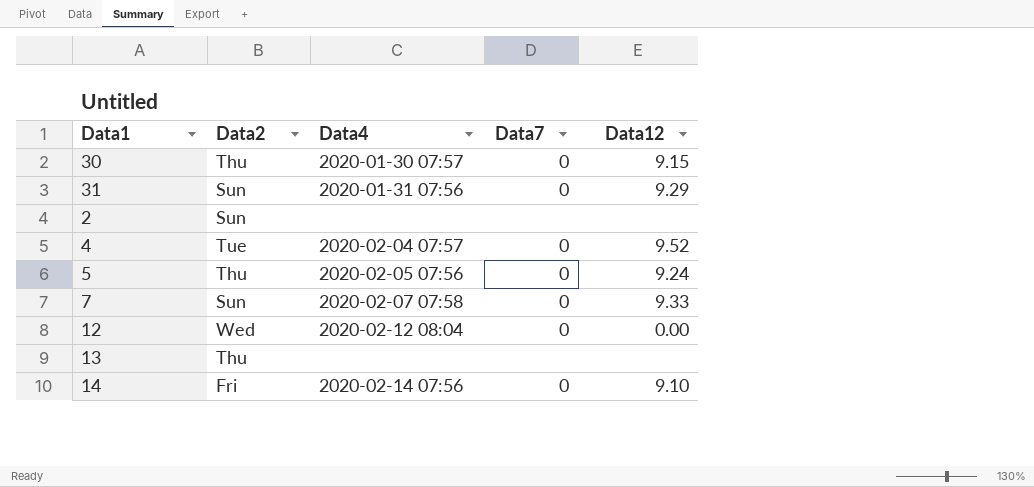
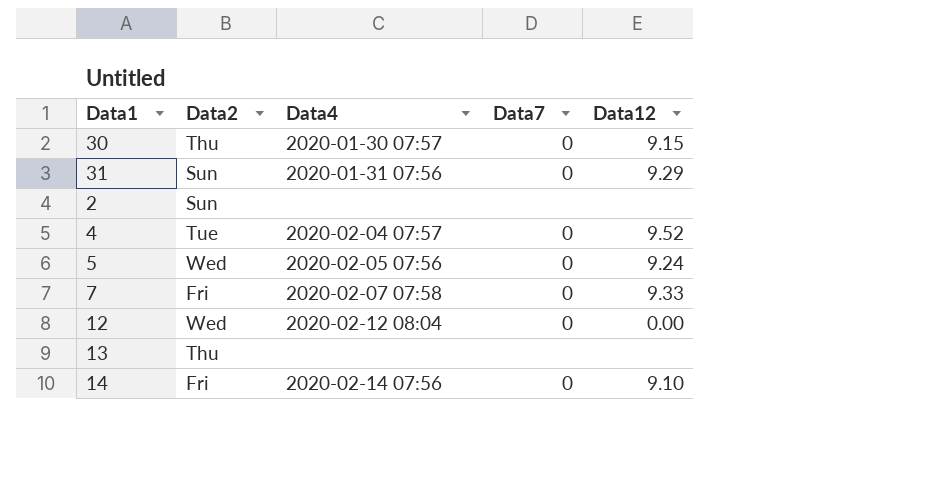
5 | Data2: Thu -> Wed
7 | Data2: Sun -> Fri

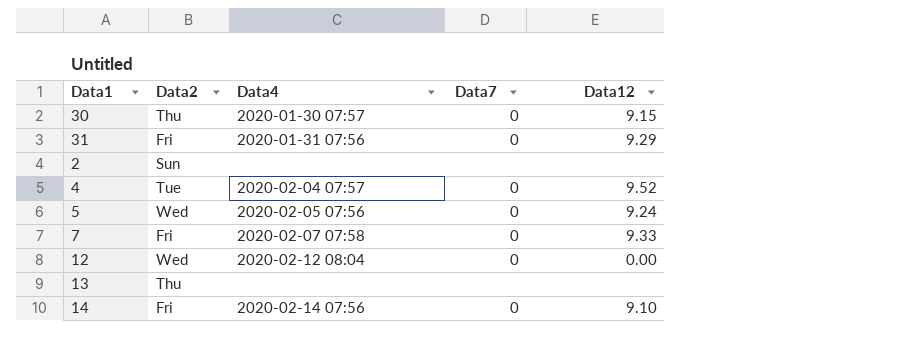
31 | Data2: Sun -> Fri

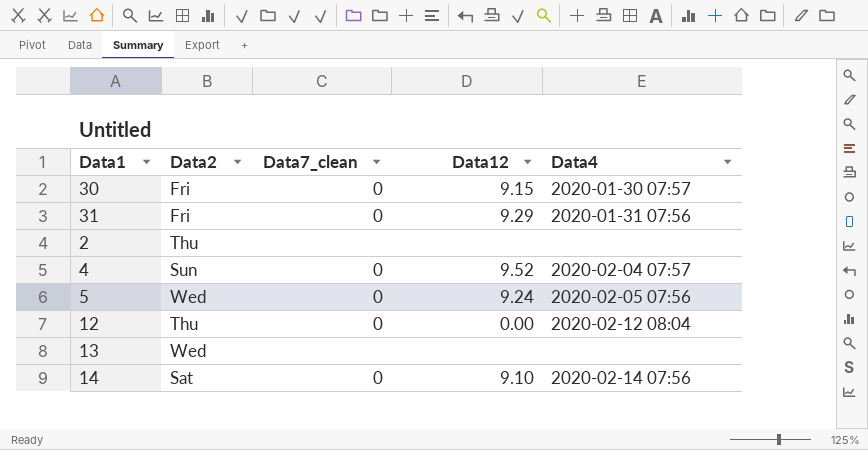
column name: Data7 -> Data7_clean
column Data4 | position: 3 -> 5
row 7: Fri | 2020-02-07 07:58 | 0 | 9.33 -> none
30 | Data2: Thu -> Fri
2 | Data2: Sun -> Thu
4 | Data2: Tue -> Sun
12 | Data2: Wed -> Thu
13 | Data2: Thu -> Wed
14 | Data2: Fri -> Sat

